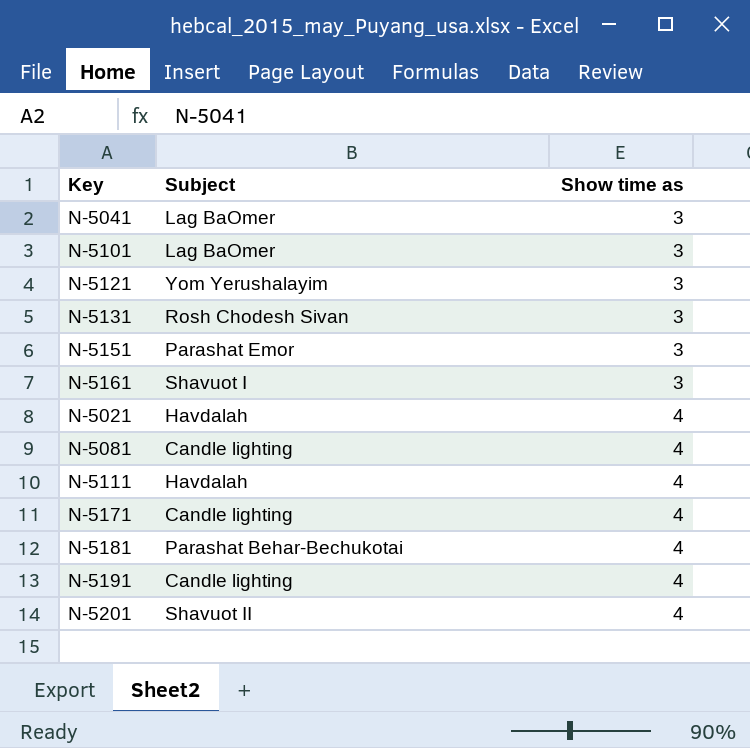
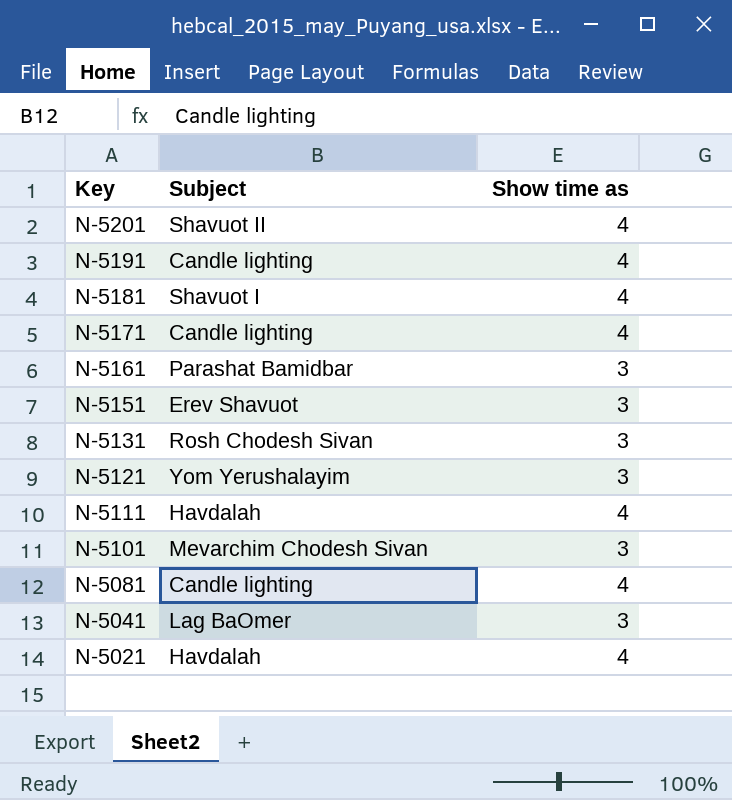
row order: Show time as ascending -> Key descending
N-5181 | Subject: Parashat Behar-Bechukotai -> Shavuot I
N-5161 | Subject: Shavuot I -> Parashat Bamidbar
N-5151 | Subject: Parashat Emor -> Erev Shavuot
N-5101 | Subject: Lag BaOmer -> Mevarchim Chodesh Sivan

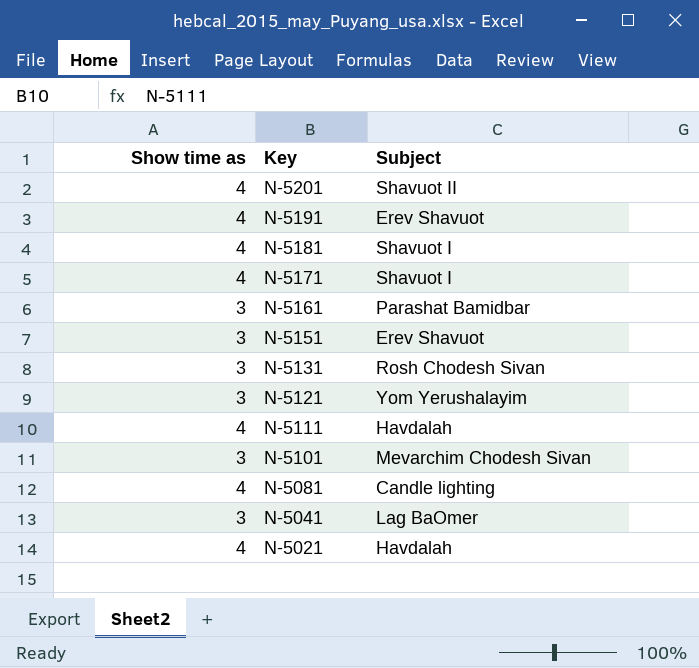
column Show time as | position: 3 -> 1
N-5191 | Subject: Candle lighting -> Erev Shavuot
N-5171 | Subject: Candle lighting -> Shavuot I

